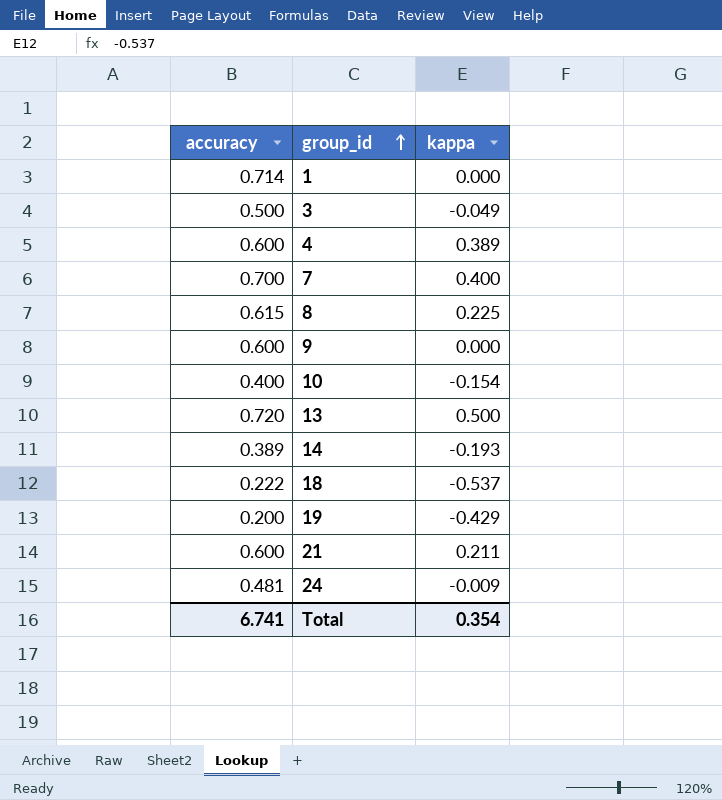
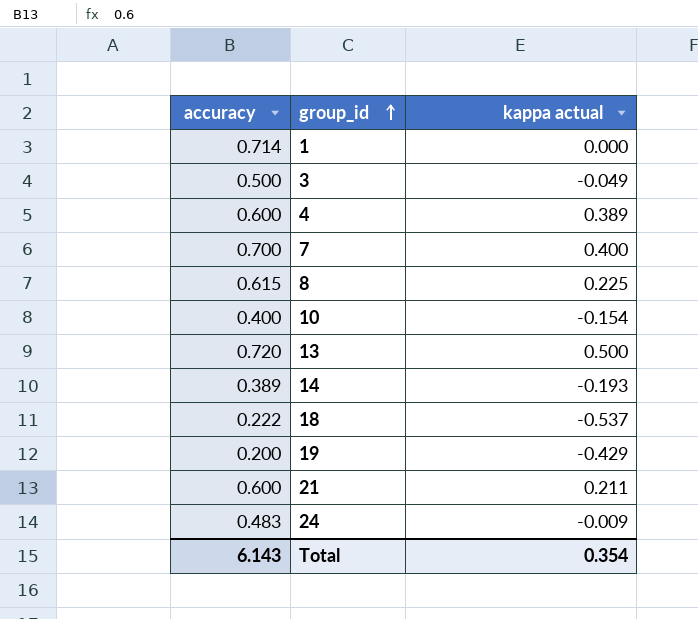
column name: kappa -> kappa actual
row 9: 0.600 | 0.000 -> none
24 | accuracy: 0.481 -> 0.483
Total | accuracy: 6.741 -> 6.143

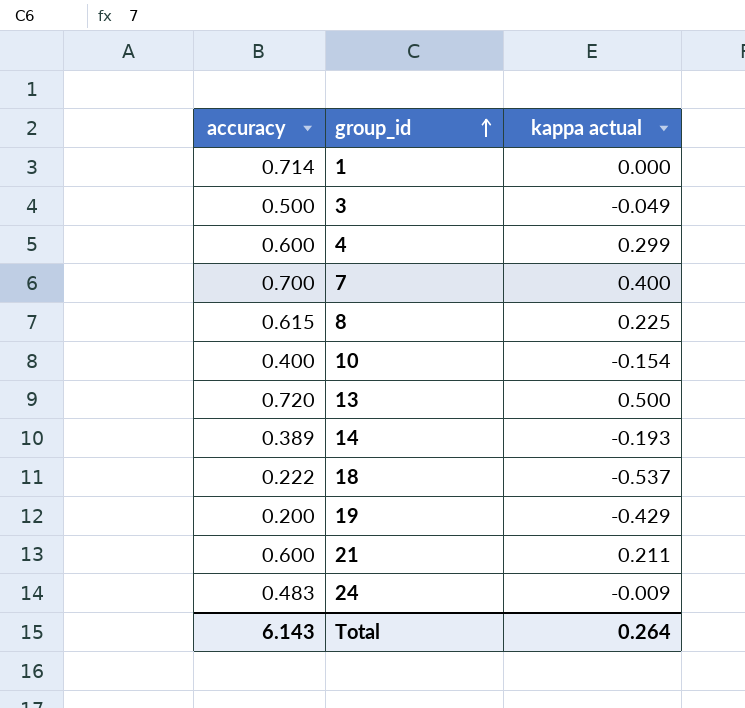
4 | kappa actual: 0.389 -> 0.299
Total | kappa actual: 0.354 -> 0.264

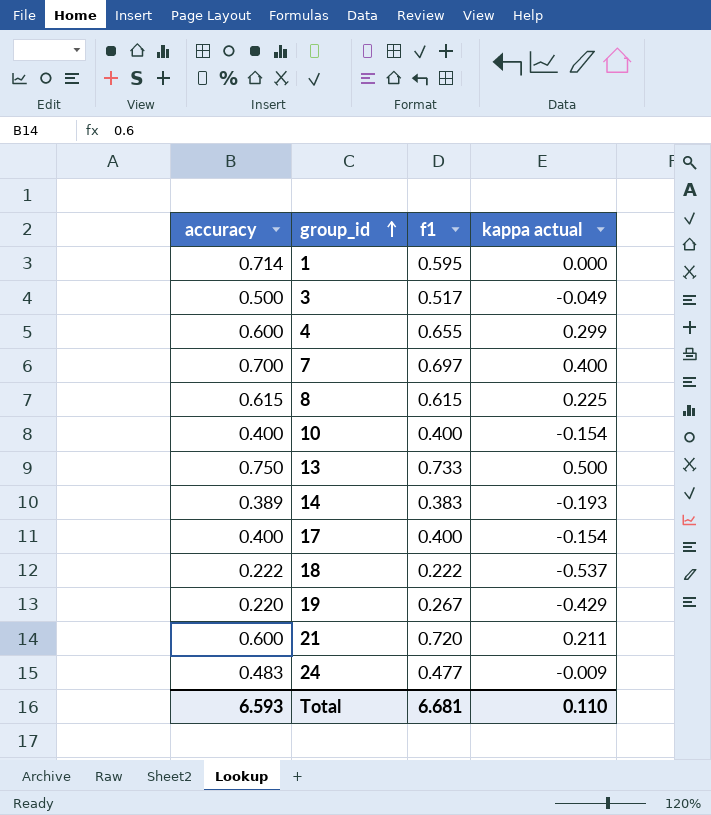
column f1 | position: none -> 3
13 | accuracy: 0.720 -> 0.750
row 17: none -> 0.400 | 0.400 | -0.154
19 | accuracy: 0.200 -> 0.220
Total | accuracy: 6.143 -> 6.593
Total | kappa actual: 0.264 -> 0.110

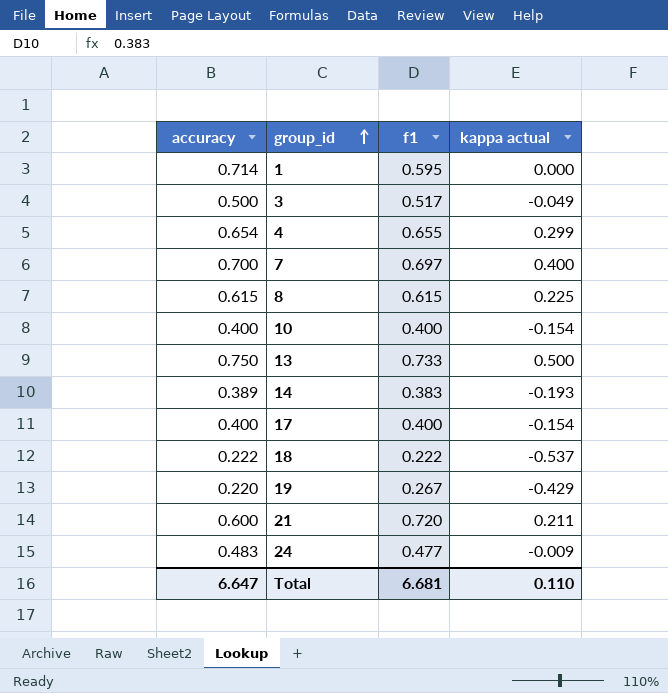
4 | accuracy: 0.600 -> 0.654
Total | accuracy: 6.593 -> 6.647

